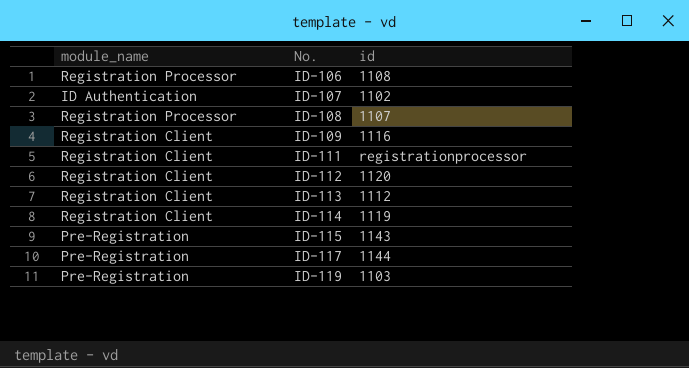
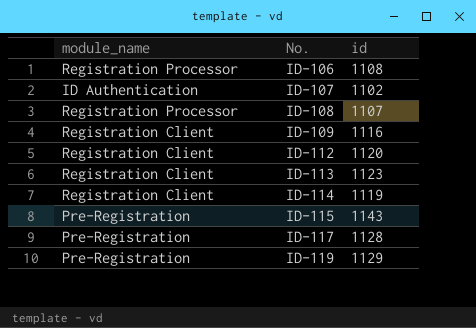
row ID-111: Registration Client | registrationprocessor -> none
ID-113 | id: 1112 -> 1123
ID-117 | id: 1144 -> 1128
ID-119 | id: 1103 -> 1129

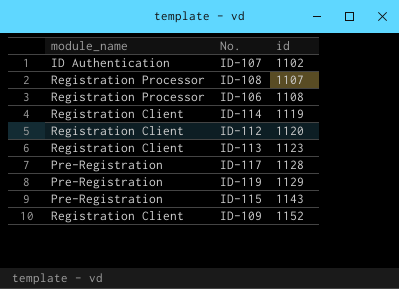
row order: No. ascending -> id ascending
ID-109 | id: 1116 -> 1152

